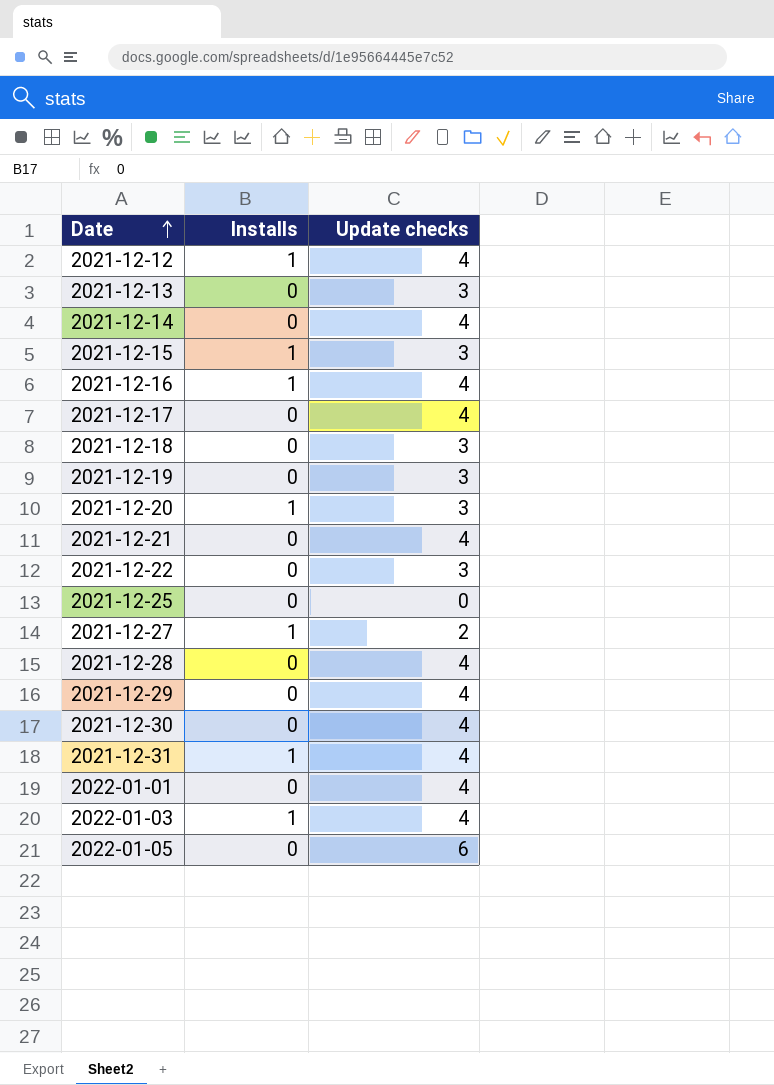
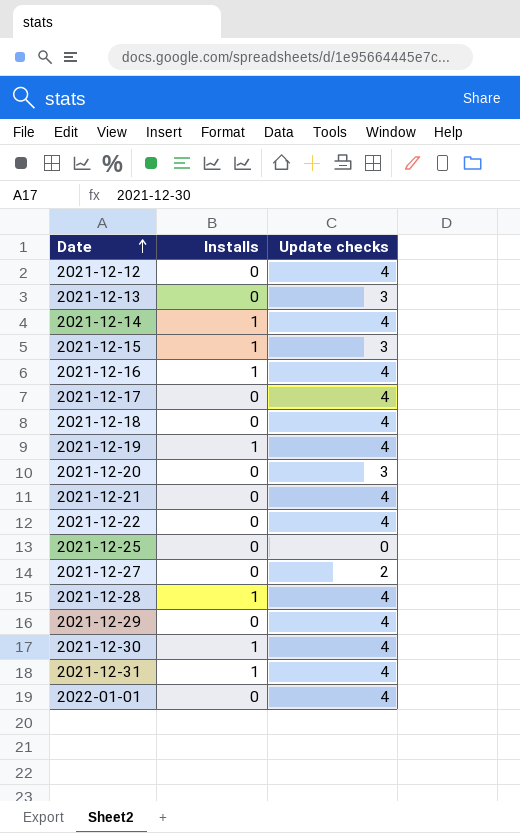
row 2022-01-03: 1 | 4 -> none
row 2022-01-05: 0 | 6 -> none
2021-12-12 | Installs: 1 -> 0
2021-12-14 | Installs: 0 -> 1
2021-12-18 | Update checks: 3 -> 4
2021-12-19 | Installs: 0 -> 1
2021-12-19 | Update checks: 3 -> 4
2021-12-20 | Installs: 1 -> 0
2021-12-22 | Update checks: 3 -> 4
2021-12-27 | Installs: 1 -> 0
2021-12-28 | Installs: 0 -> 1
2021-12-30 | Installs: 0 -> 1

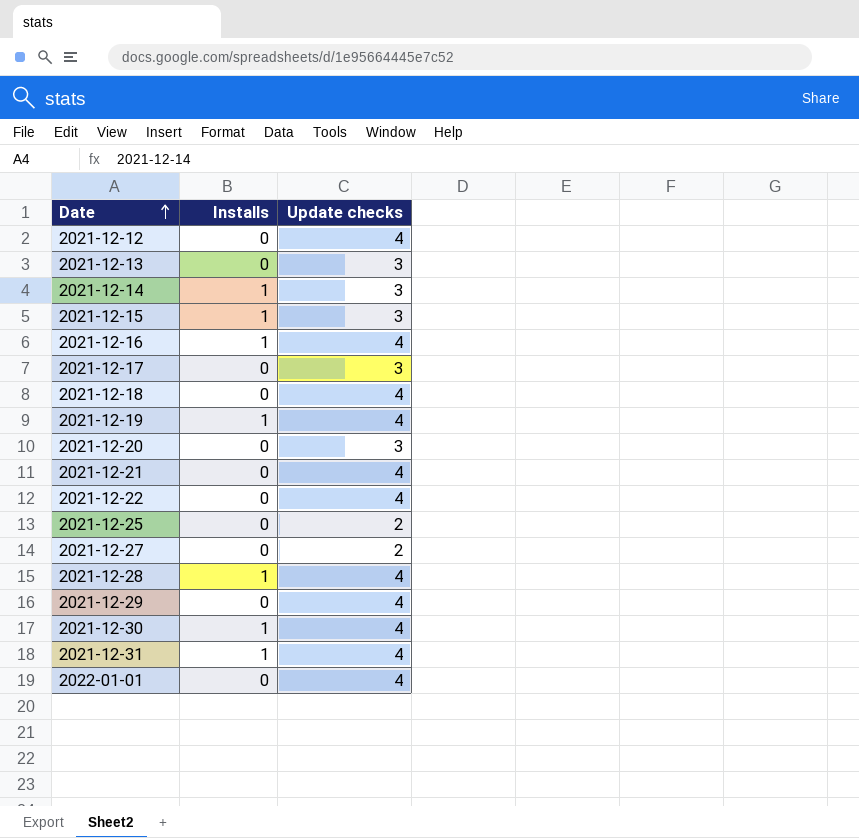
2021-12-14 | Update checks: 4 -> 3
2021-12-17 | Update checks: 4 -> 3
2021-12-25 | Update checks: 0 -> 2

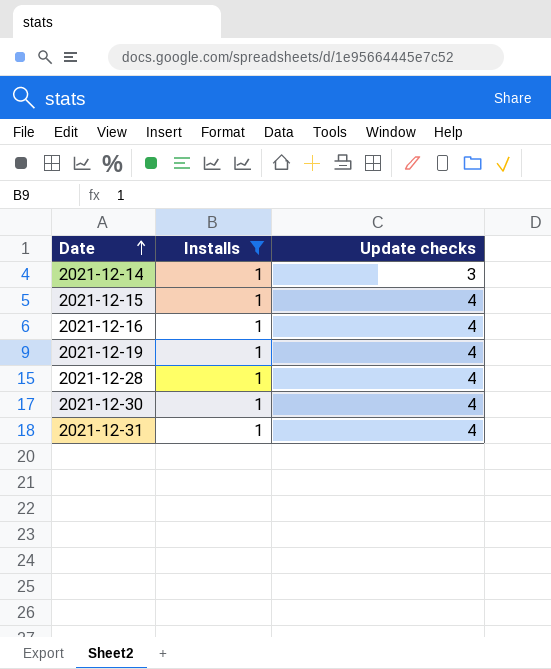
filter: none -> Installs = 1
2021-12-15 | Update checks: 3 -> 4

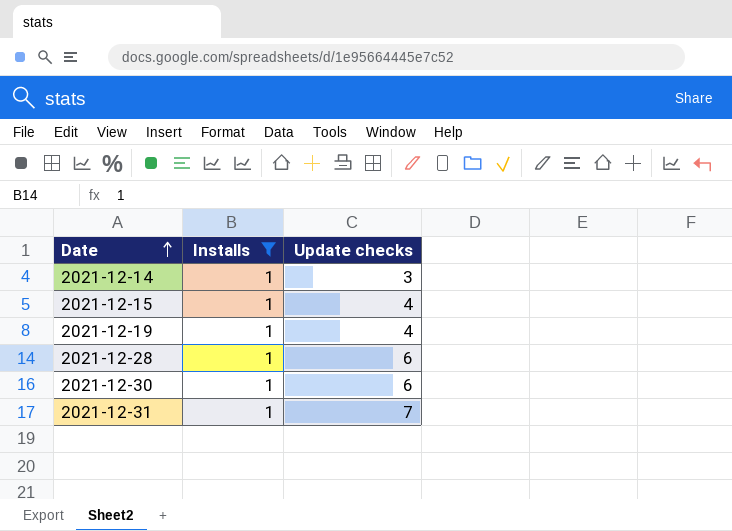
row 2021-12-16: 1 | 4 -> none
2021-12-28 | Update checks: 4 -> 6
2021-12-30 | Update checks: 4 -> 6
2021-12-31 | Update checks: 4 -> 7

